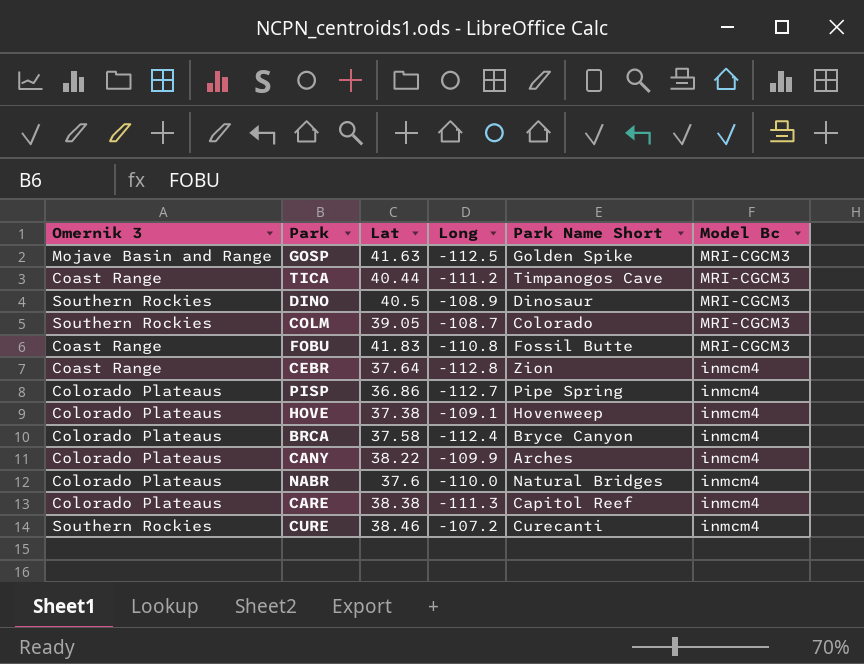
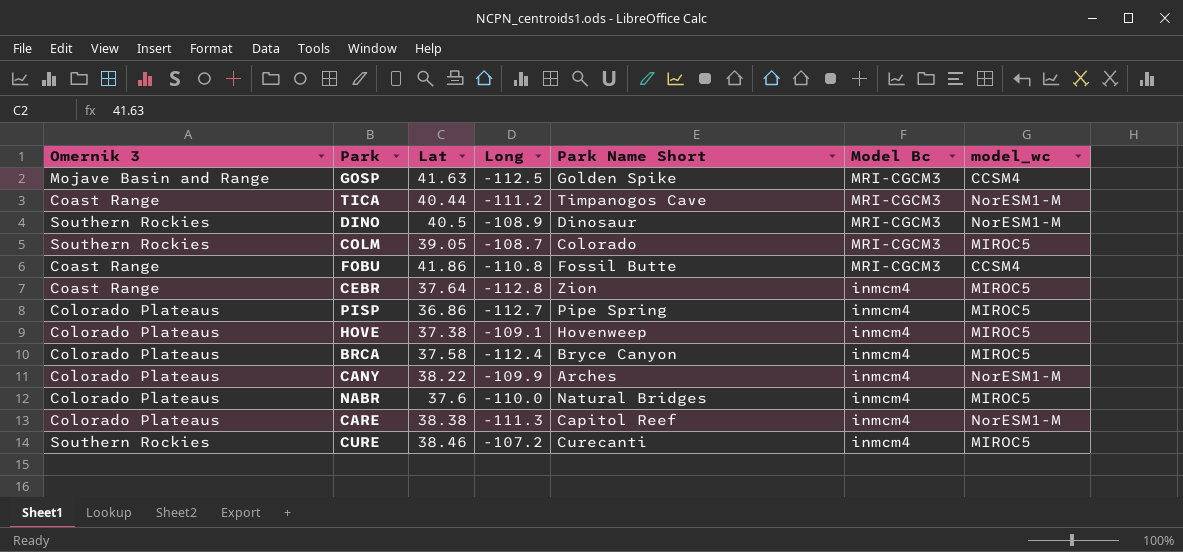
column model_wc | position: none -> 7
FOBU | Lat: 41.83 -> 41.86

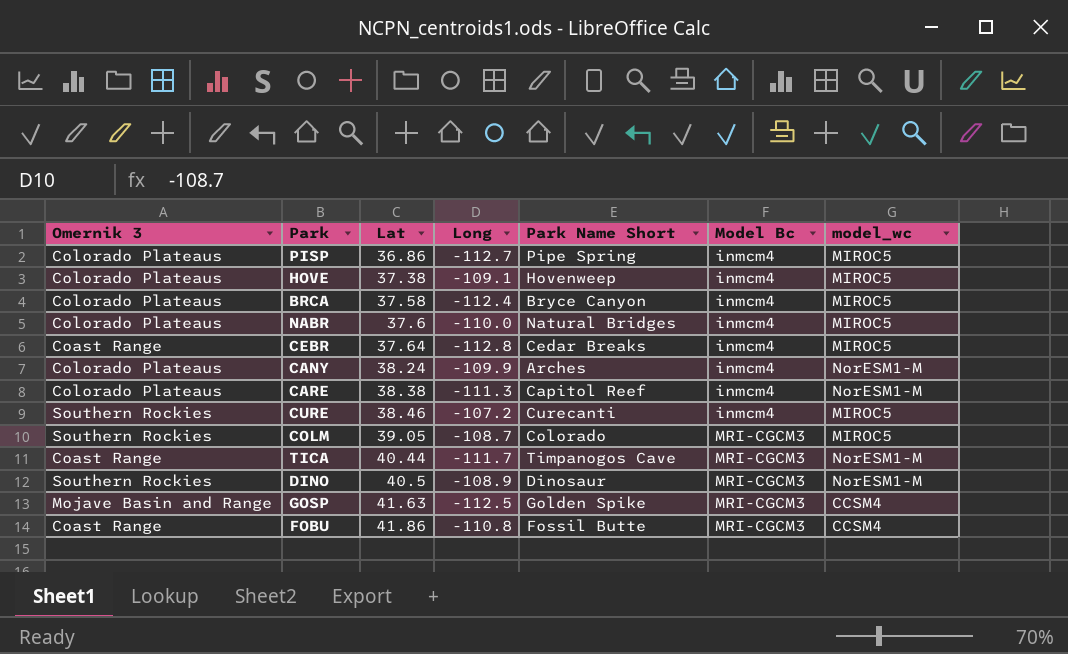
row order: Model Bc descending -> Lat ascending
CEBR | Park Name Short: Zion -> Cedar Breaks
CANY | Lat: 38.22 -> 38.24
TICA | Long: -111.2 -> -111.7

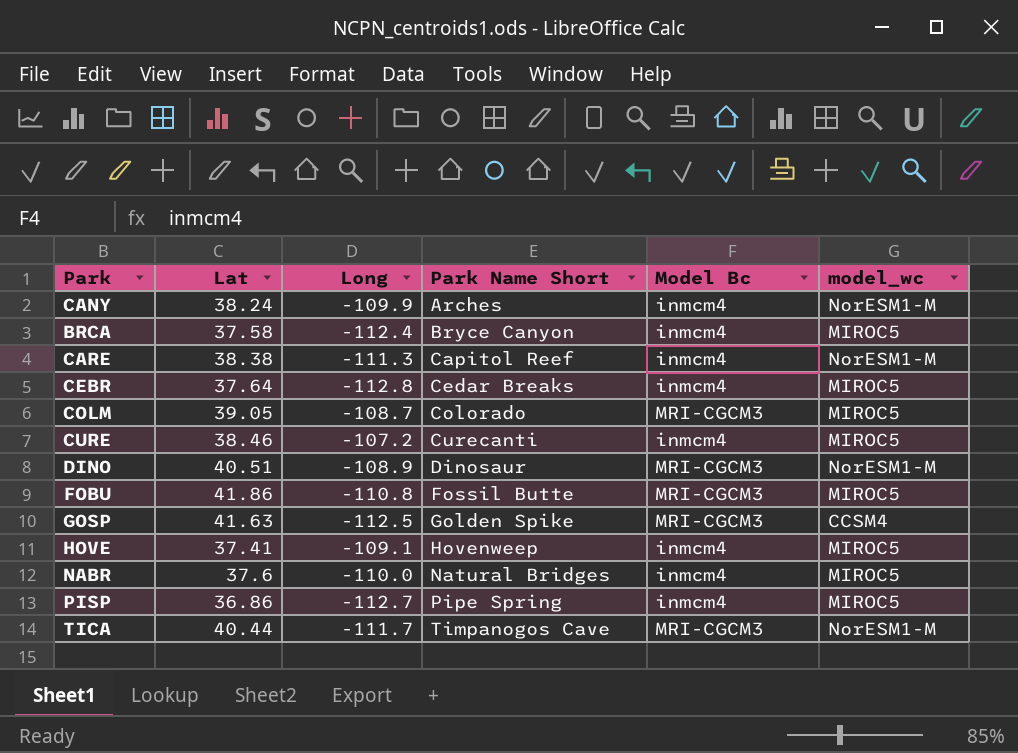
row order: Lat ascending -> Park Name Short ascending
column Omernik 3 | position: 1 -> none
DINO | Lat: 40.5 -> 40.51
FOBU | model_wc: CCSM4 -> MIROC5
HOVE | Lat: 37.38 -> 37.41

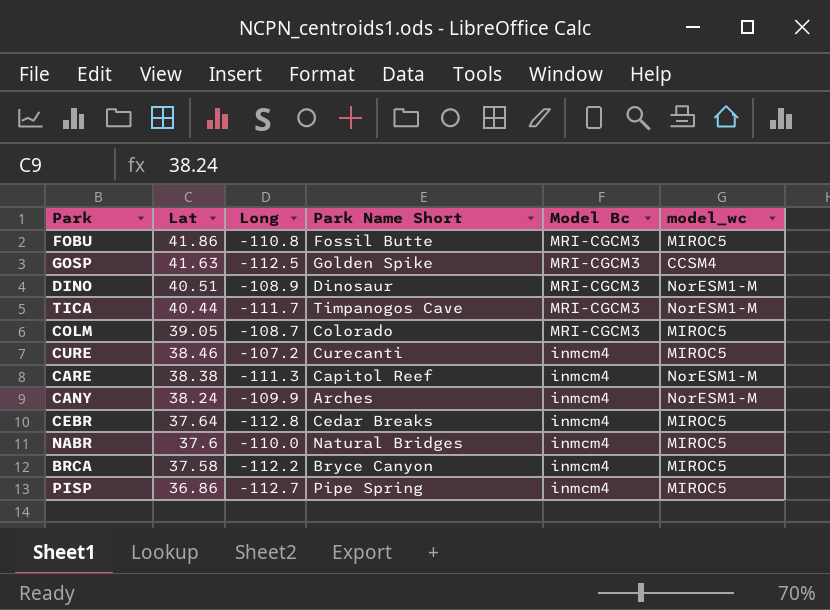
row order: Park Name Short ascending -> Lat descending
row HOVE: 37.41 | -109.1 | Hovenweep | inmcm4 | MIROC5 -> none
BRCA | Long: -112.4 -> -112.2

